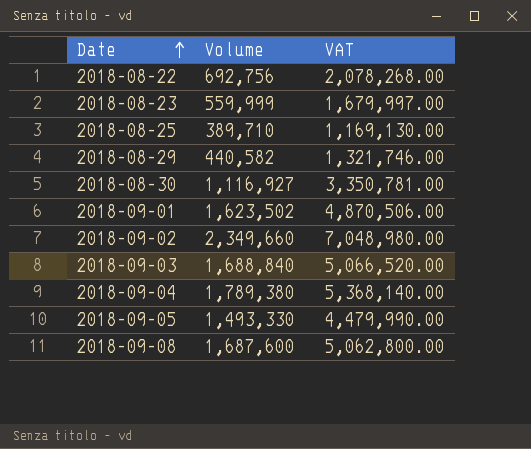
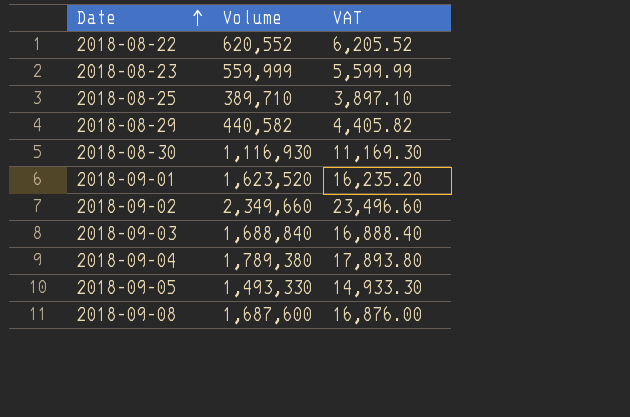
column VAT | formula: [Volume] * 3 -> [Volume] * 0.01
2018-08-22 | Volume: 692,756 -> 620,552
2018-08-30 | Volume: 1,116,927 -> 1,116,930
2018-09-01 | Volume: 1,623,502 -> 1,623,520

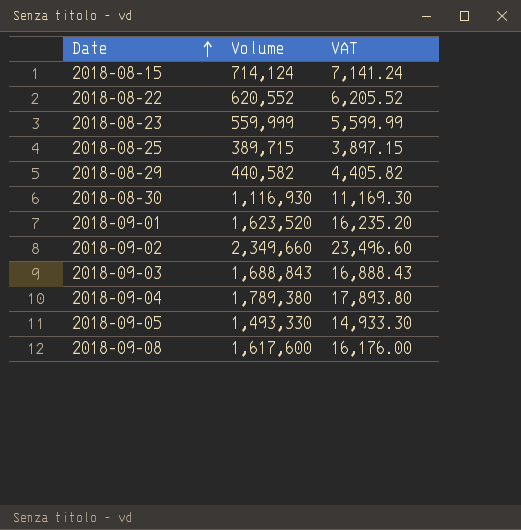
row 2018-08-15: none -> 714,124 | 7,141.24
2018-08-25 | Volume: 389,710 -> 389,715
2018-08-25 | VAT: 3,897.10 -> 3,897.15
2018-09-03 | Volume: 1,688,840 -> 1,688,843
2018-09-03 | VAT: 16,888.40 -> 16,888.43
2018-09-08 | Volume: 1,687,600 -> 1,617,600
2018-09-08 | VAT: 16,876.00 -> 16,176.00

